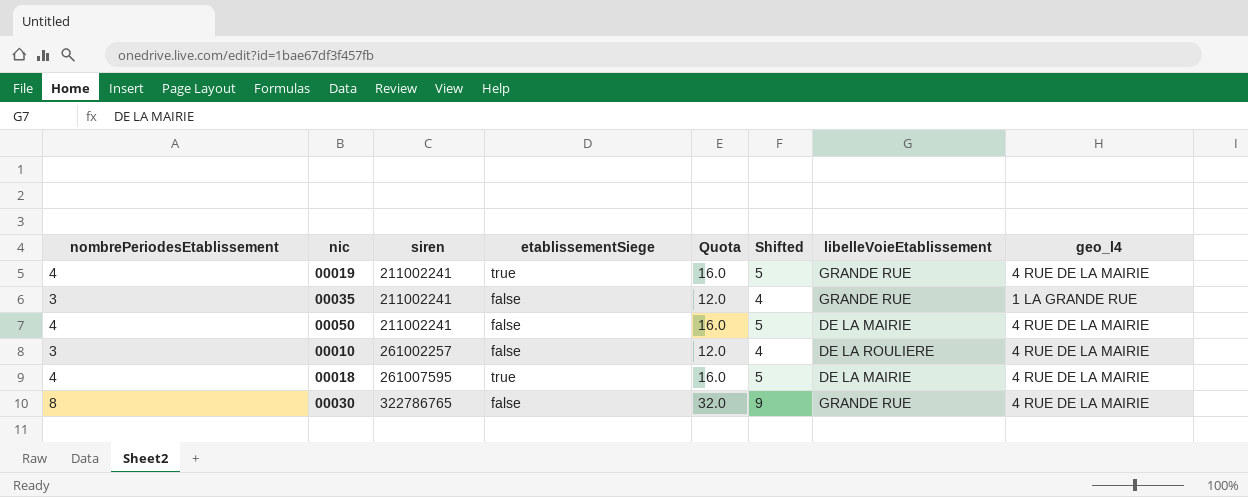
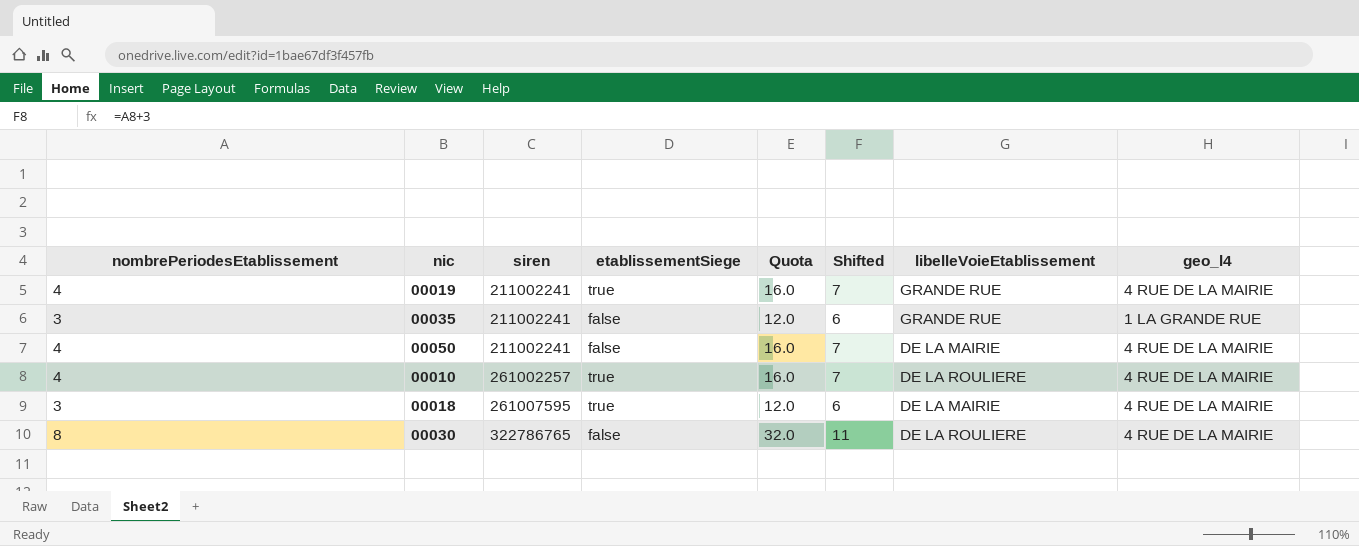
column Shifted | formula: [nombrePeriodesEtablissement] + 1 -> [nombrePeriodesEtablissement] + 3
00010 | nombrePeriodesEtablissement: 3 -> 4
00010 | etablissementSiege: false -> true
00010 | Quota: 12.0 -> 16.0
00018 | nombrePeriodesEtablissement: 4 -> 3
00018 | Quota: 16.0 -> 12.0
00030 | libelleVoieEtablissement: GRANDE RUE -> DE LA ROULIERE

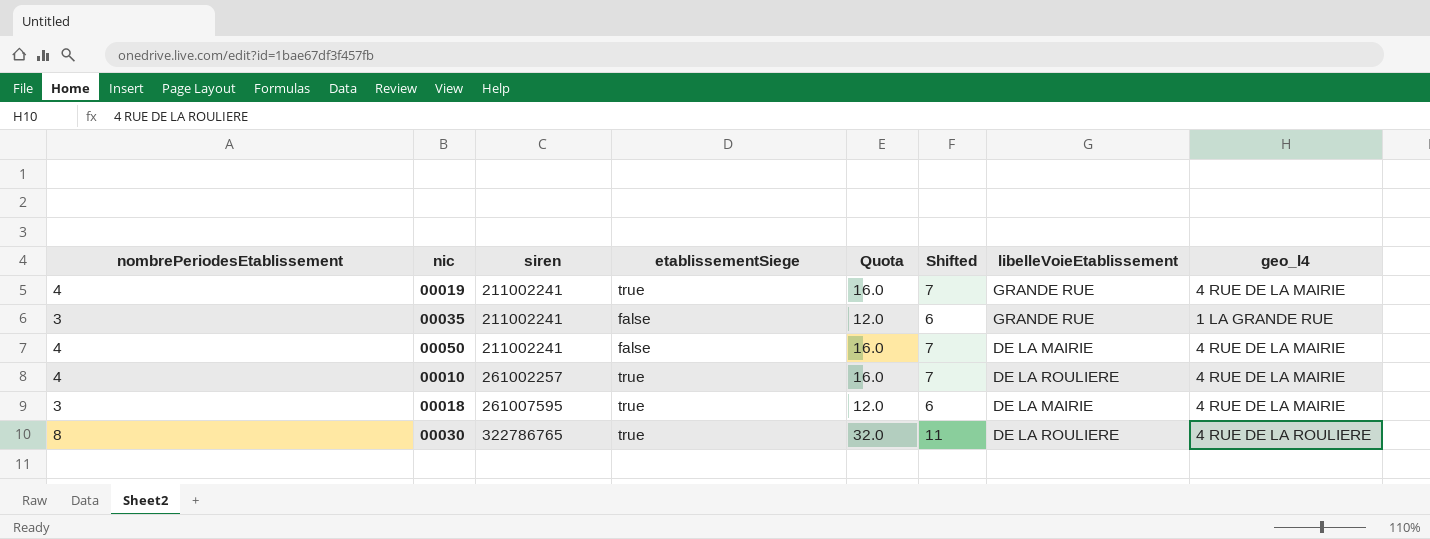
00030 | etablissementSiege: false -> true
00030 | geo_l4: 4 RUE DE LA MAIRIE -> 4 RUE DE LA ROULIERE

